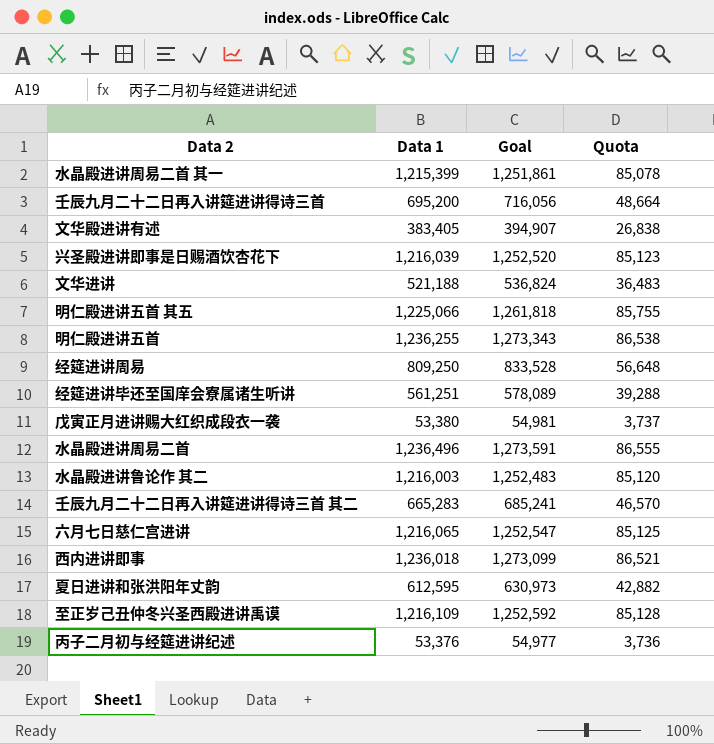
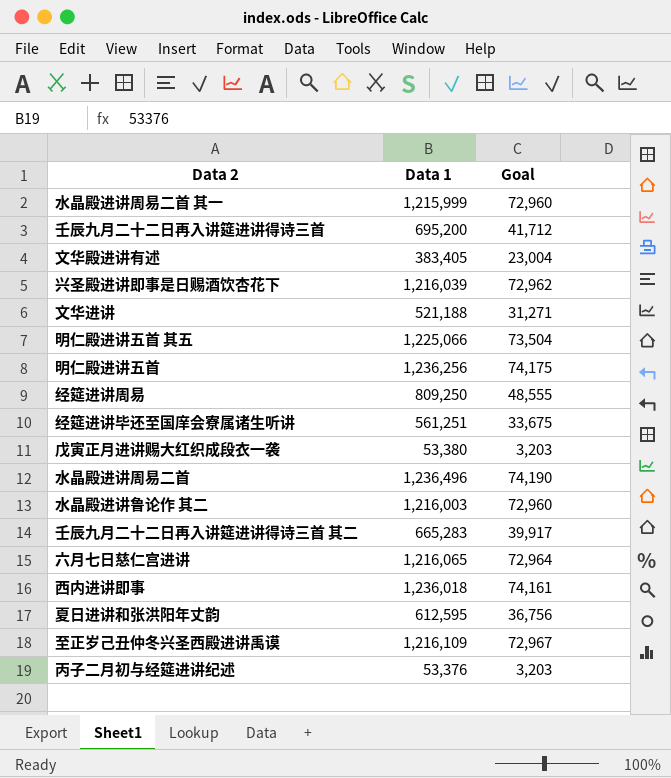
column Quota | formula: [Data 1] * 0.07 -> none
column Goal | formula: [Data 1] * 1.03 -> [Data 1] * 0.06
水晶殿进讲周易二首 其一 | Data 1: 1,215,399 -> 1,215,999
明仁殿进讲五首 | Data 1: 1,236,255 -> 1,236,256

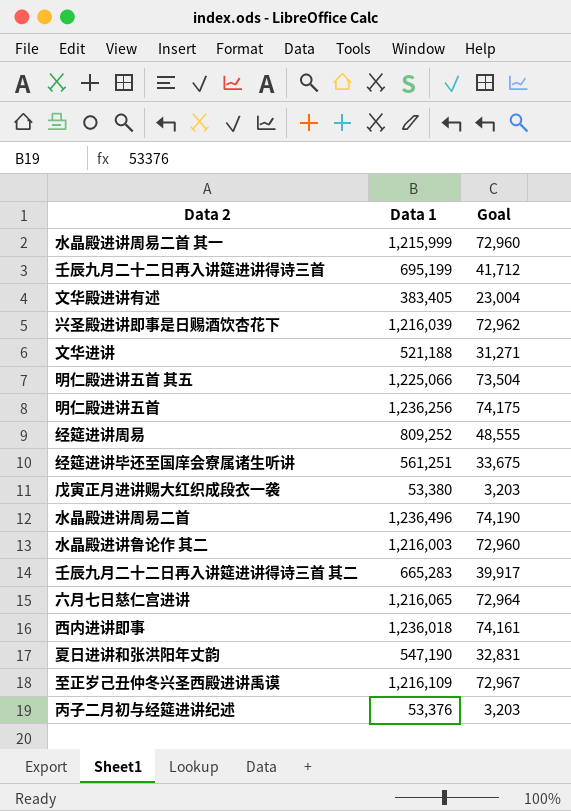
壬辰九月二十二日再入讲筵进讲得诗三首 | Data 1: 695,200 -> 695,199
经筵进讲周易 | Data 1: 809,250 -> 809,252
夏日进讲和张洪阳年丈韵 | Data 1: 612,595 -> 547,190
夏日进讲和张洪阳年丈韵 | Goal: 36,756 -> 32,831

